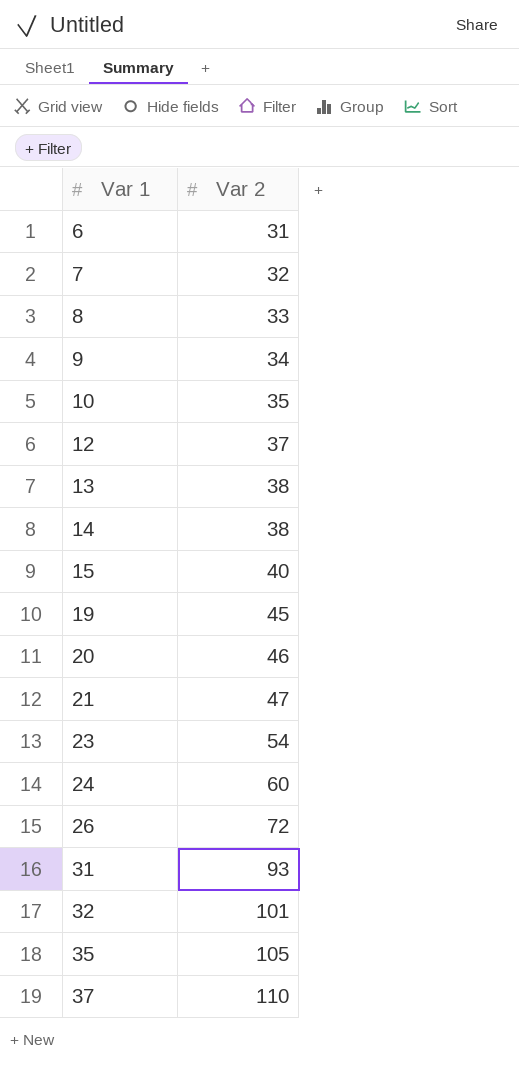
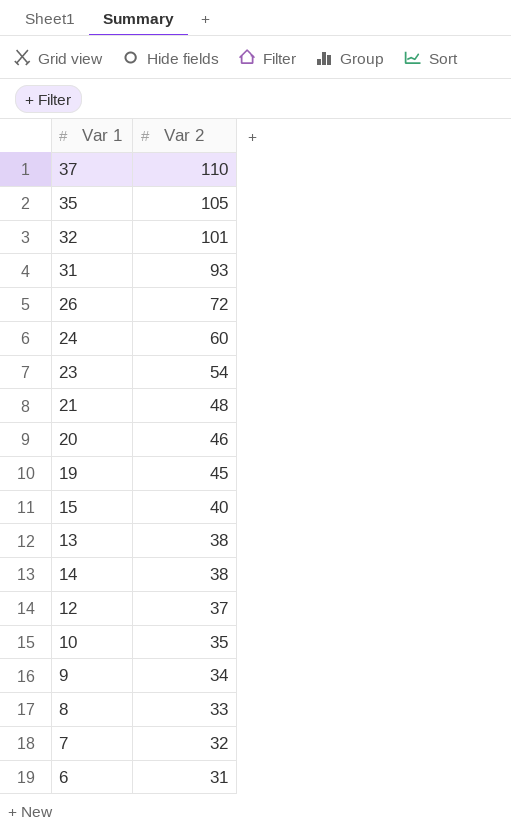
row order: Var 1 ascending -> Var 2 descending
21 | Var 2: 47 -> 48

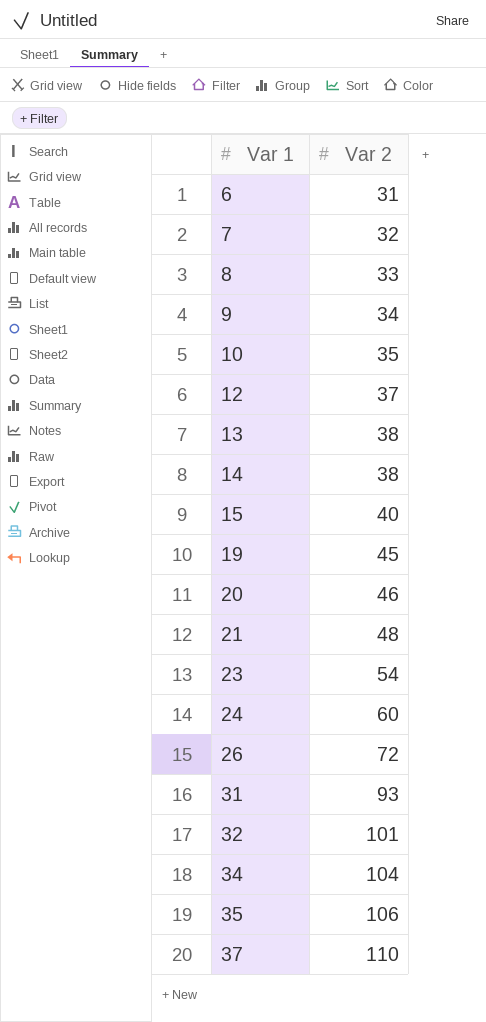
row order: Var 2 descending -> Var 1 ascending
row 34: none -> 104
35 | Var 2: 105 -> 106

